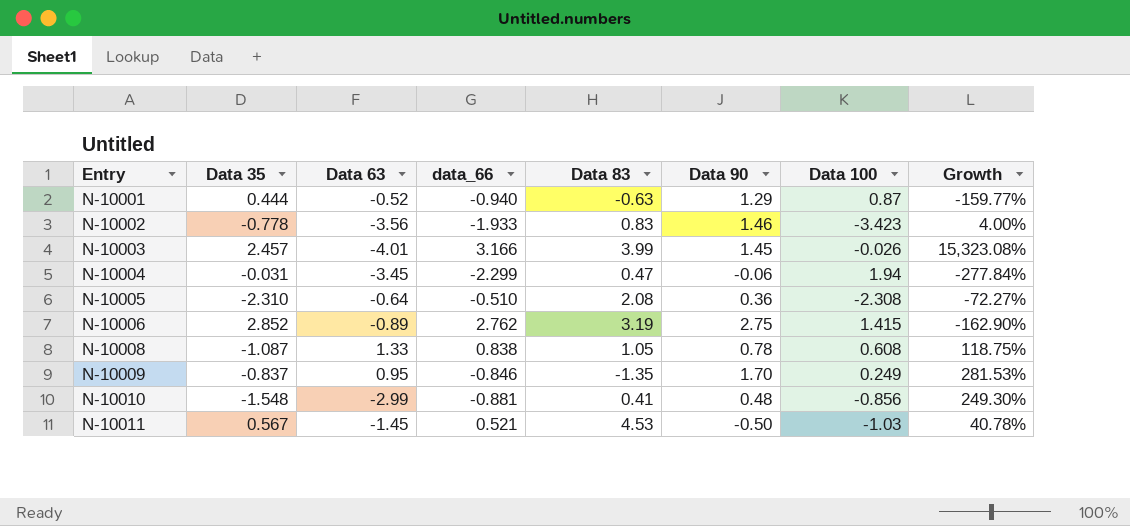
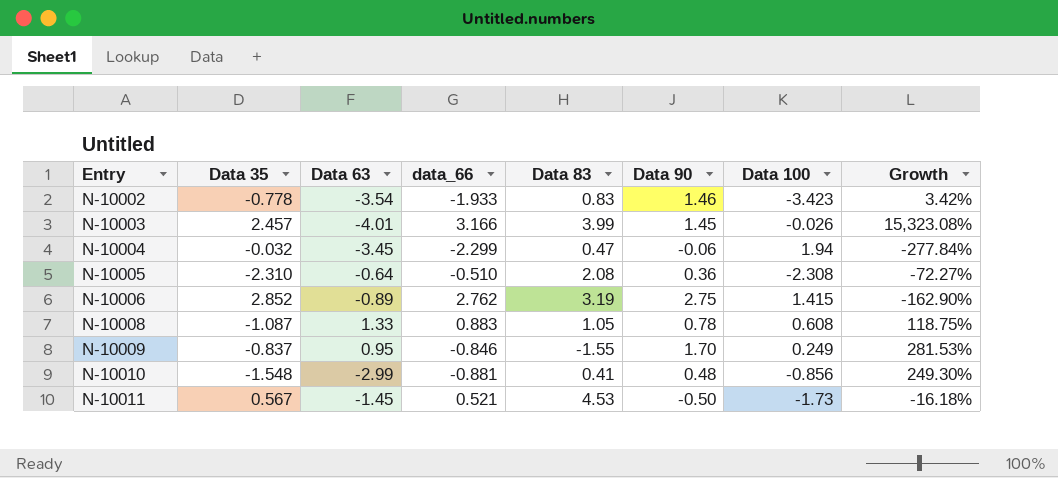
row N-10001: 0.444 | -0.52 | -0.940 | -0.63 | 1.29 | 0.87 | -159.77% -> none
N-10002 | Data 63: -3.56 -> -3.54
N-10002 | Growth: 4.00% -> 3.42%
N-10004 | Data 35: -0.031 -> -0.032
N-10008 | data_66: 0.838 -> 0.883
N-10009 | Data 83: -1.35 -> -1.55
N-10011 | Data 100: -1.03 -> -1.73
N-10011 | Growth: 40.78% -> -16.18%

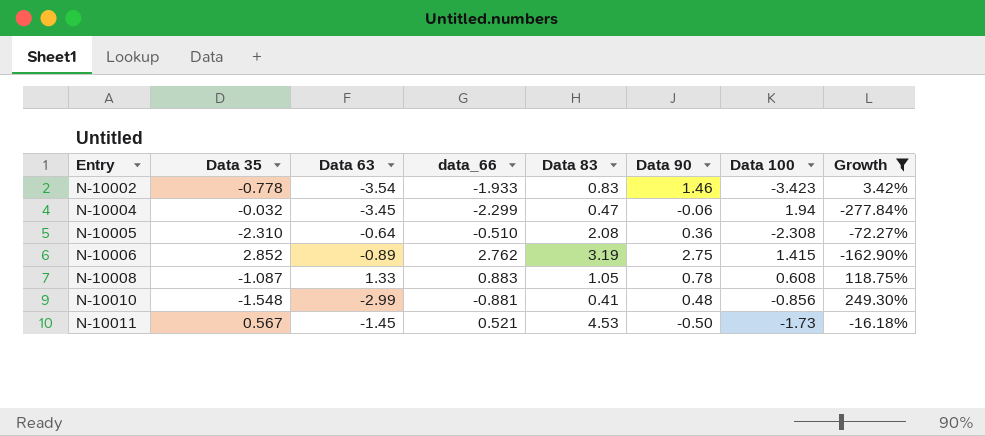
filter: none -> Growth <= 249.30%

